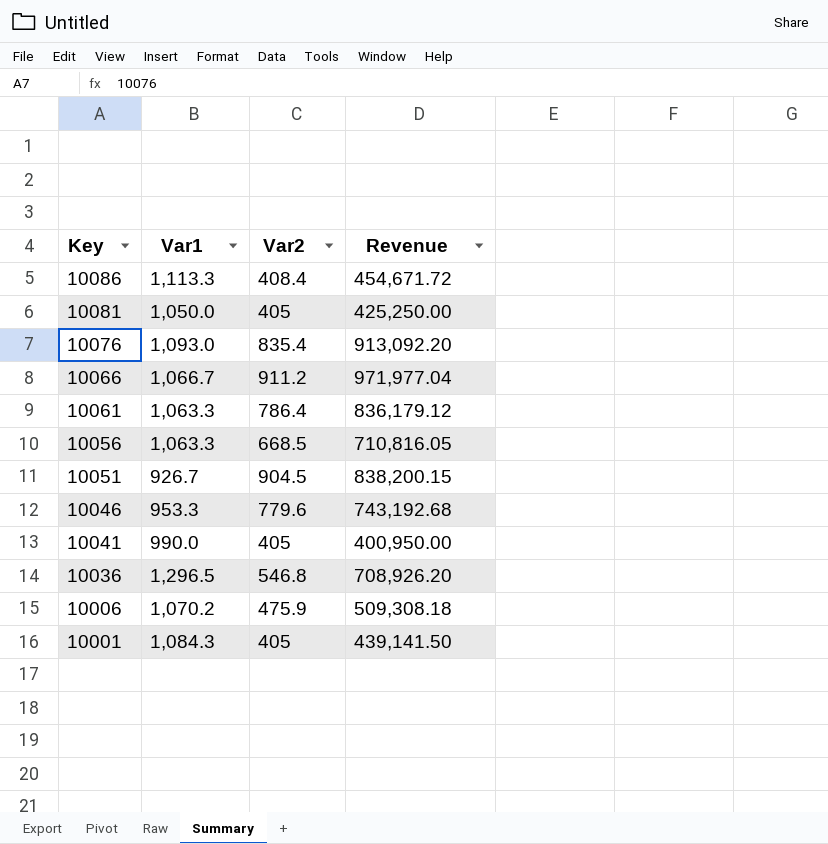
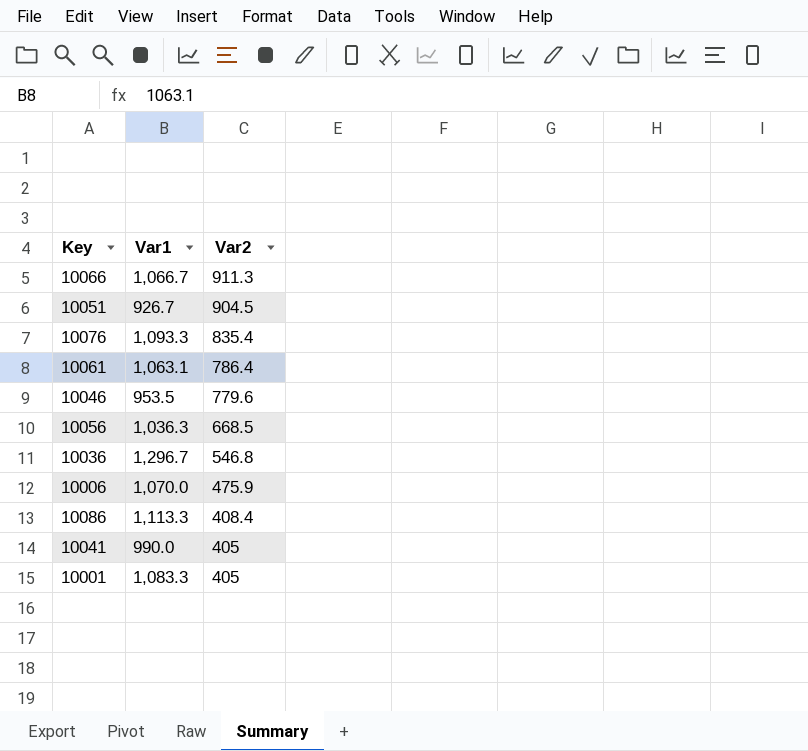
row order: Key descending -> Var2 descending
column Revenue | formula: [Var1] * [Var2] -> none
row 10081: 1,050.0 | 405 | 425,250.00 -> none
10066 | Var2: 911.2 -> 911.3
10076 | Var1: 1,093.0 -> 1,093.3
10061 | Var1: 1,063.3 -> 1,063.1
10046 | Var1: 953.3 -> 953.5
10056 | Var1: 1,063.3 -> 1,036.3
10036 | Var1: 1,296.5 -> 1,296.7
10006 | Var1: 1,070.2 -> 1,070.0
10001 | Var1: 1,084.3 -> 1,083.3

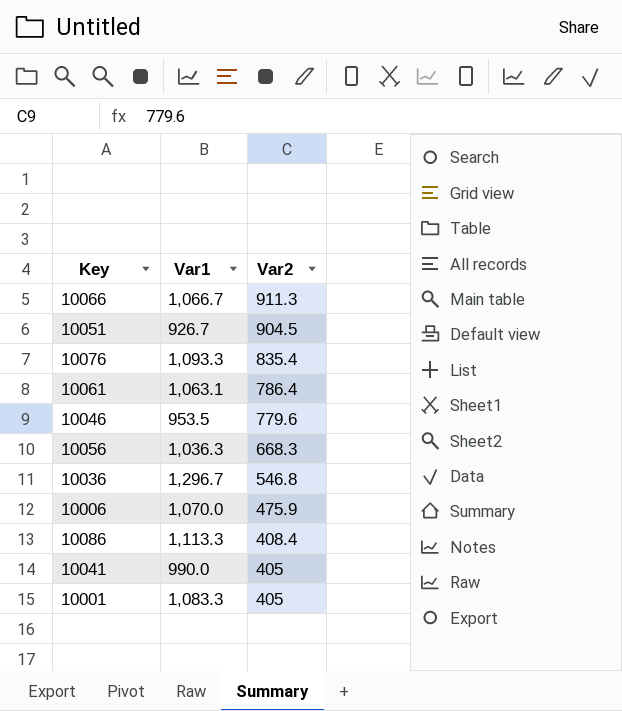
10056 | Var2: 668.5 -> 668.3

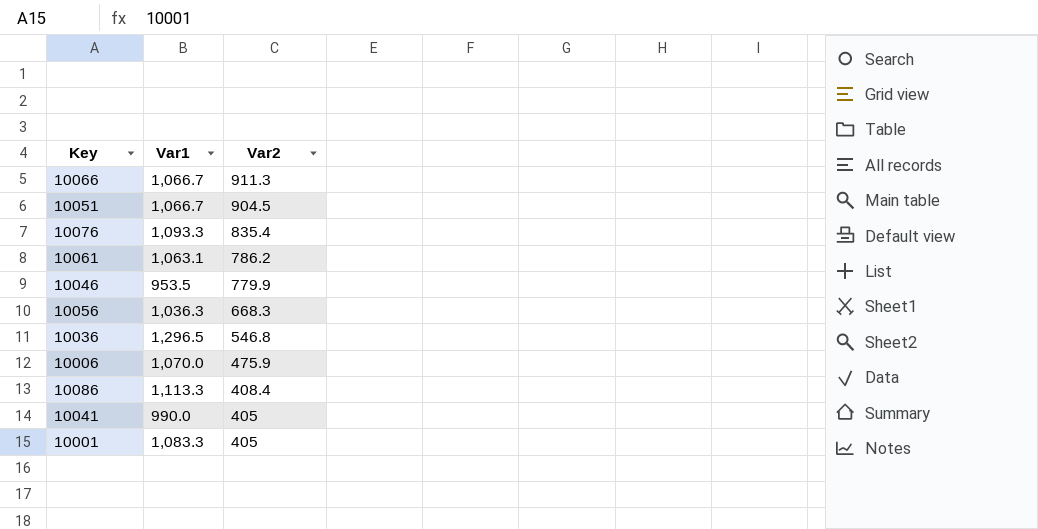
10051 | Var1: 926.7 -> 1,066.7
10061 | Var2: 786.4 -> 786.2
10046 | Var2: 779.6 -> 779.9
10036 | Var1: 1,296.7 -> 1,296.5

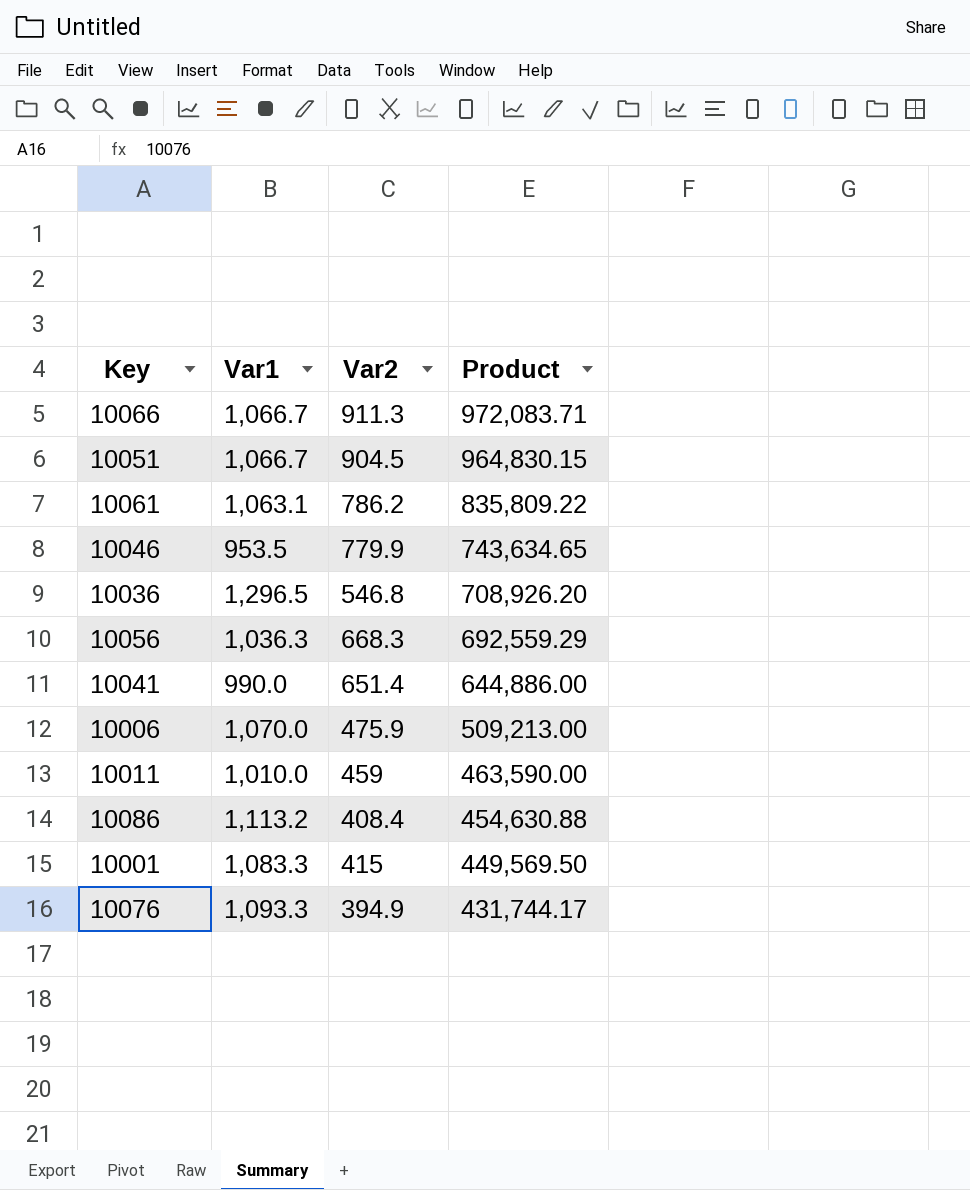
row order: Var2 descending -> Product descending
column Product | formula: none -> [Var1] * [Var2]
10041 | Var2: 405 -> 651.4
row 10011: none -> 1,010.0 | 459 | 463,590.00
10086 | Var1: 1,113.3 -> 1,113.2
10001 | Var2: 405 -> 415
10076 | Var2: 835.4 -> 394.9

